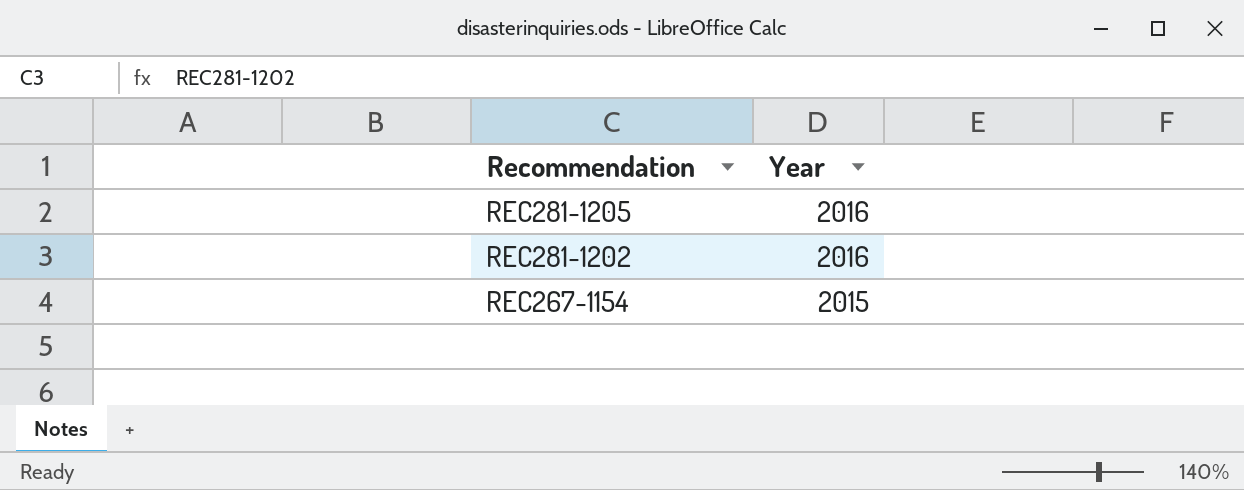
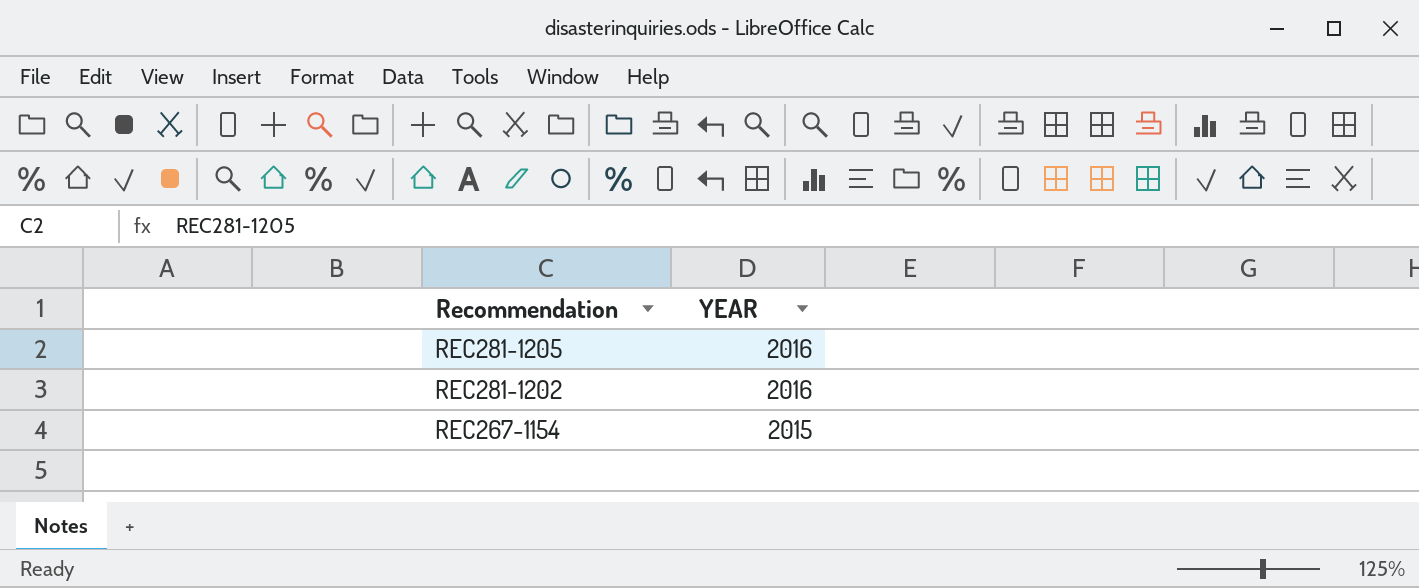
column name: Year -> YEAR

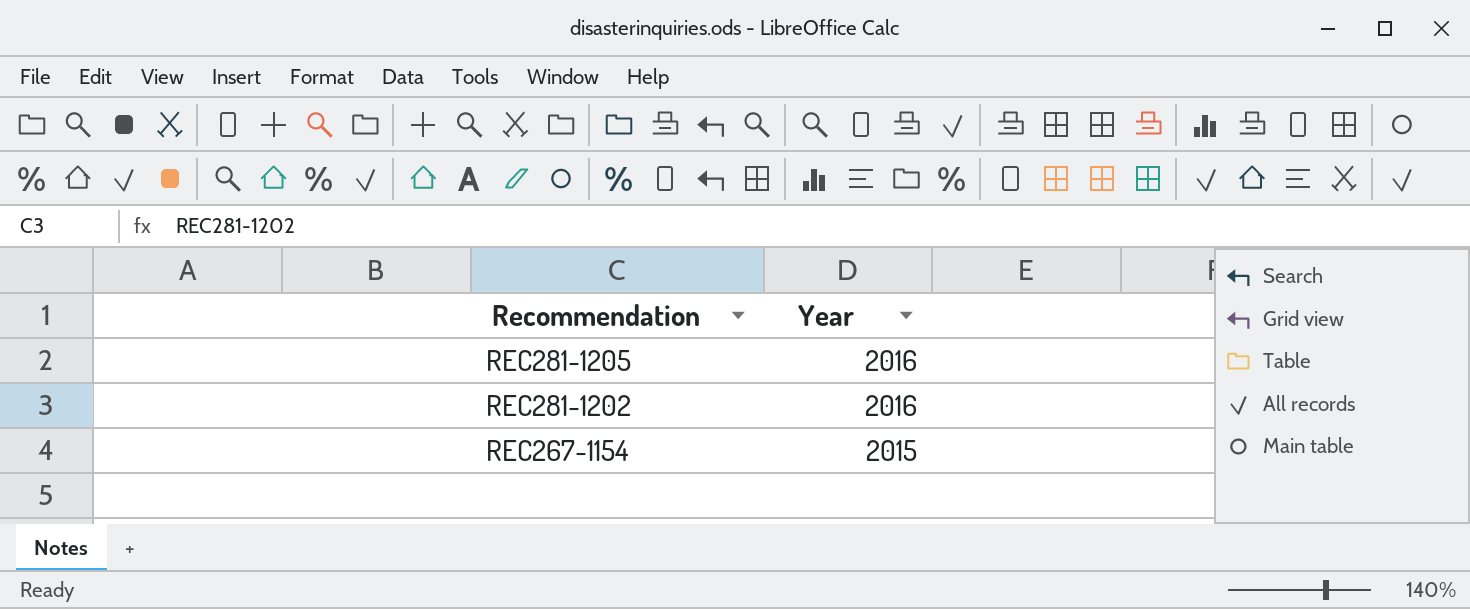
column name: YEAR -> Year

